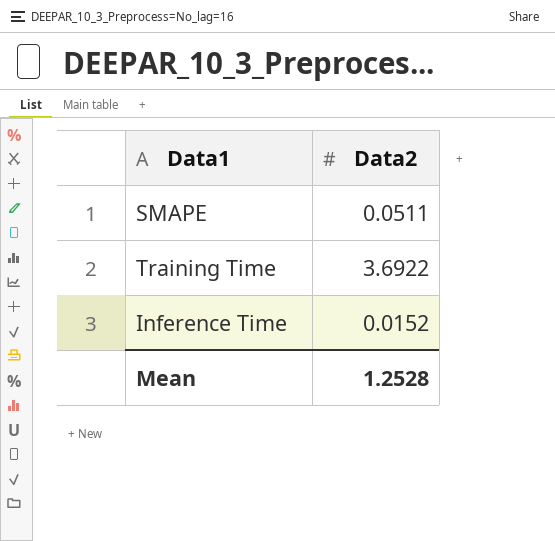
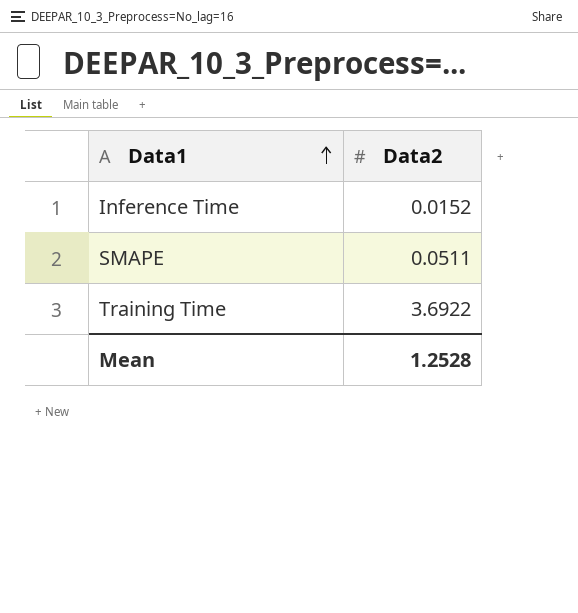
row order: none -> Data1 ascending

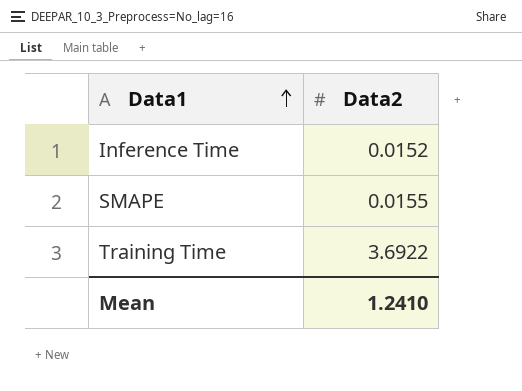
SMAPE | Data2: 0.0511 -> 0.0155
Mean | Data2: 1.2528 -> 1.2410

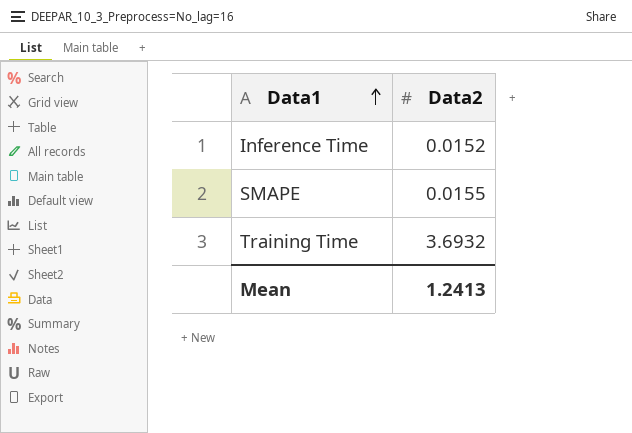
Training Time | Data2: 3.6922 -> 3.6932
Mean | Data2: 1.2410 -> 1.2413

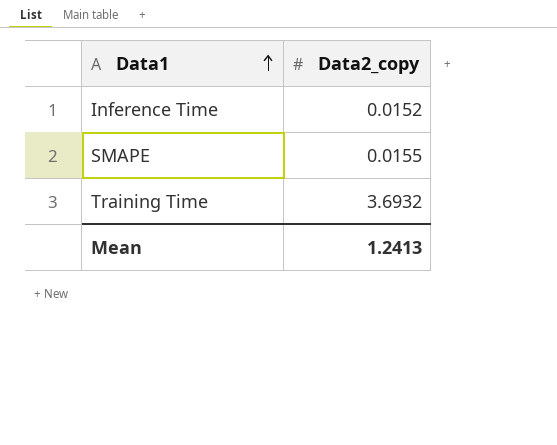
column name: Data2 -> Data2_copy

